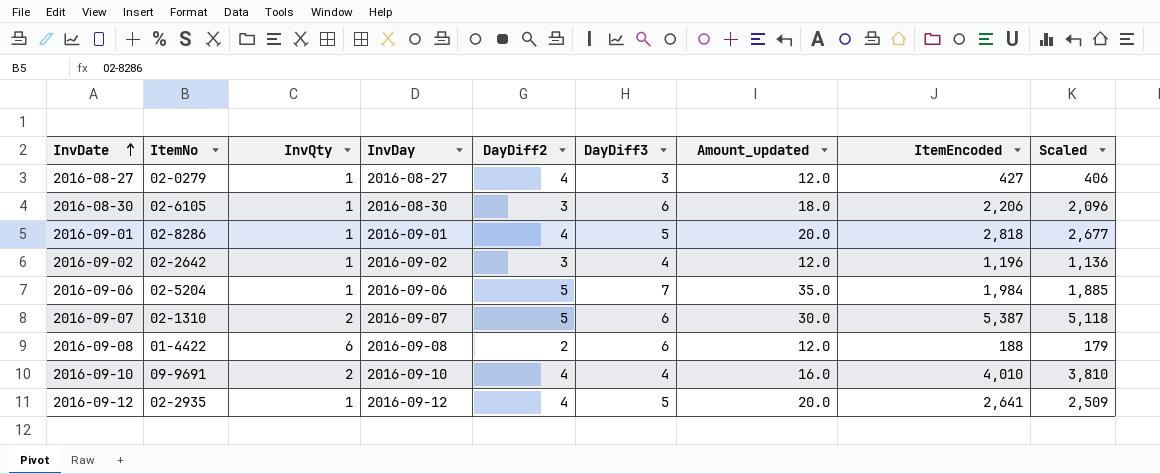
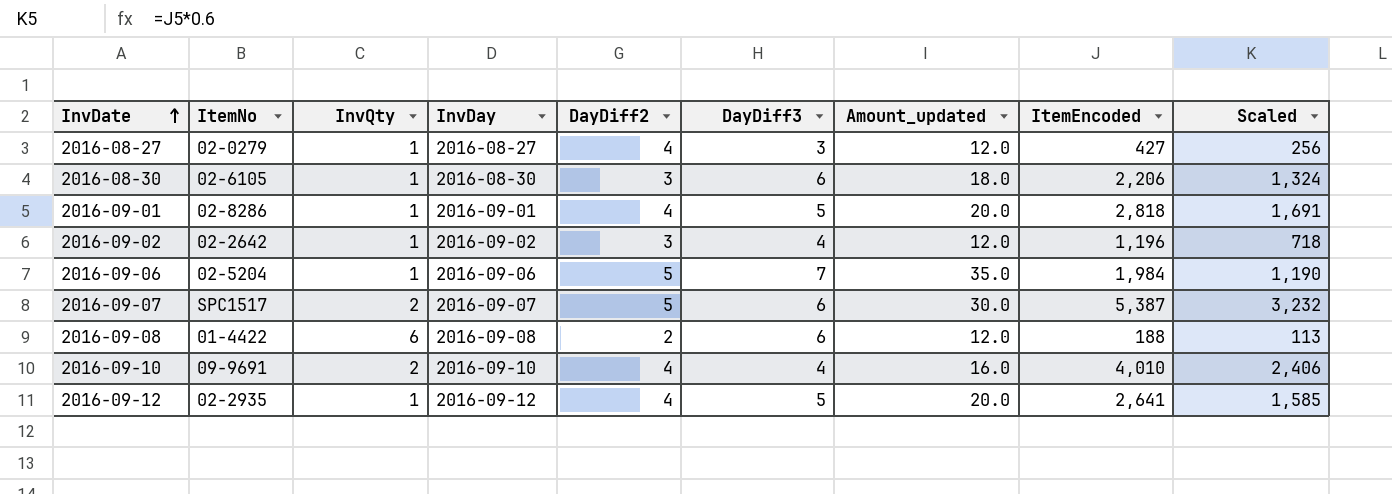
column Scaled | formula: [ItemEncoded] * 0.95 -> [ItemEncoded] * 0.6
2016-09-07 | ItemNo: 02-1310 -> SPC1517

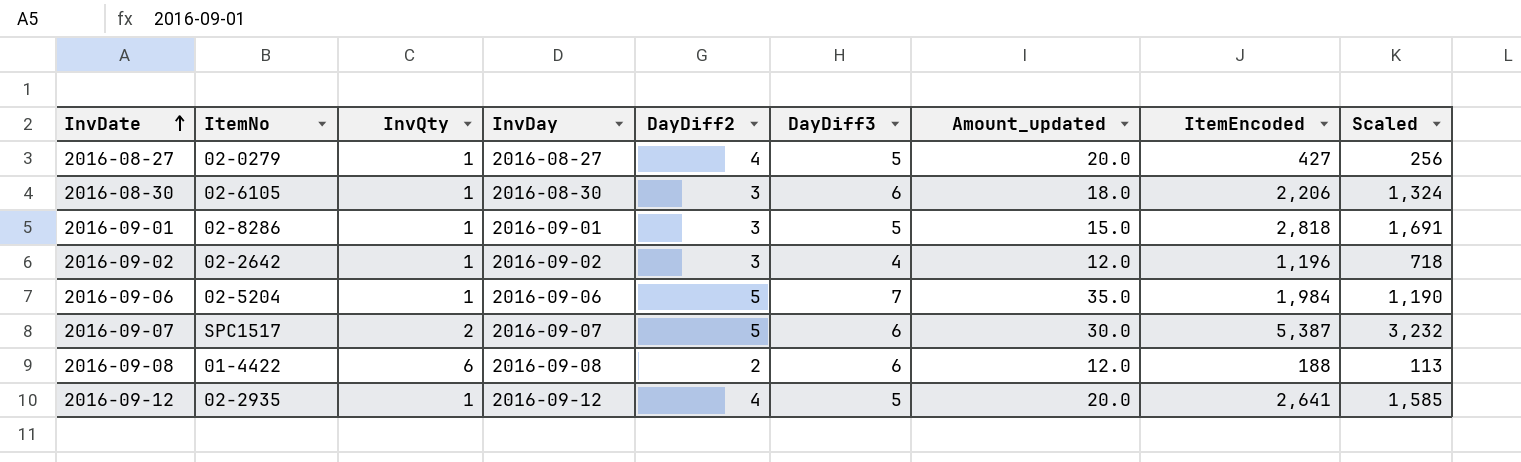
row 2016-09-10: 09-9691 | 2 | 2016-09-10 | 4 | 4 | 16.0 | 4,010 | 2,406 -> none
2016-08-27 | DayDiff3: 3 -> 5
2016-08-27 | Amount_updated: 12.0 -> 20.0
2016-09-01 | DayDiff2: 4 -> 3
2016-09-01 | Amount_updated: 20.0 -> 15.0

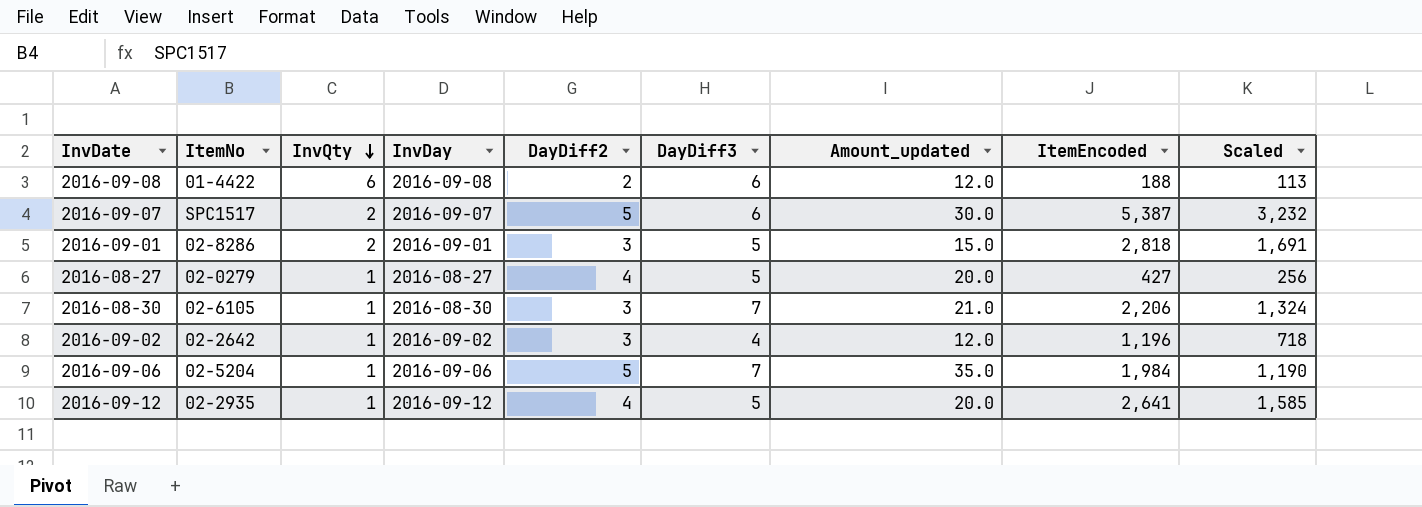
row order: InvDate ascending -> InvQty descending
2016-09-01 | InvQty: 1 -> 2
2016-08-30 | DayDiff3: 6 -> 7
2016-08-30 | Amount_updated: 18.0 -> 21.0

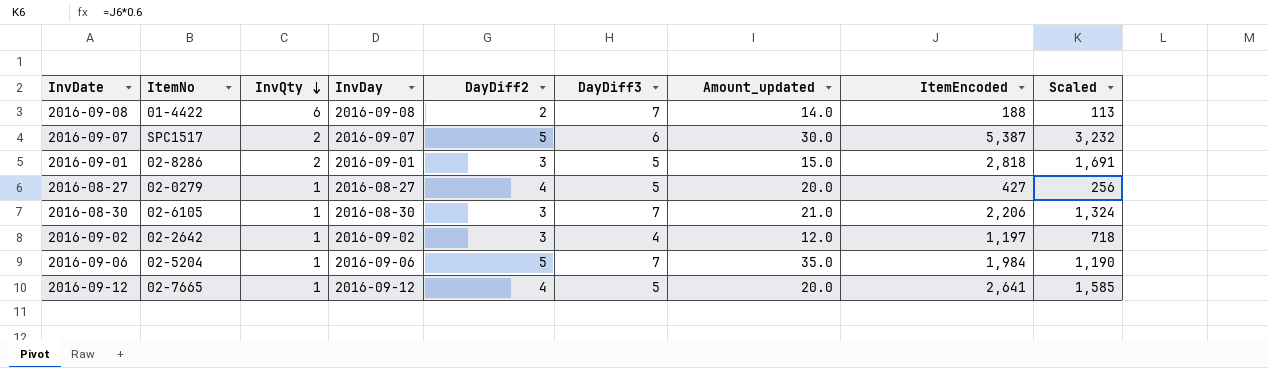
2016-09-08 | DayDiff3: 6 -> 7
2016-09-08 | Amount_updated: 12.0 -> 14.0
2016-09-02 | ItemEncoded: 1,196 -> 1,197
2016-09-12 | ItemNo: 02-2935 -> 02-7665

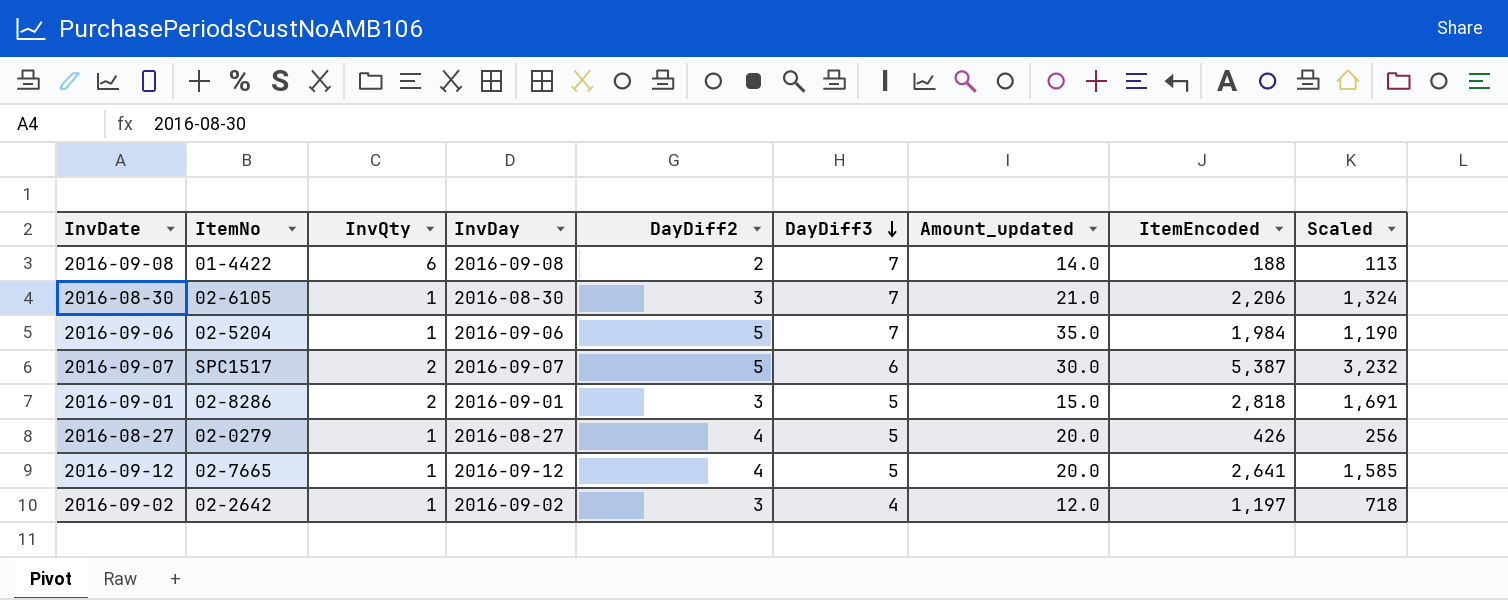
row order: InvQty descending -> DayDiff3 descending
2016-08-27 | ItemEncoded: 427 -> 426

